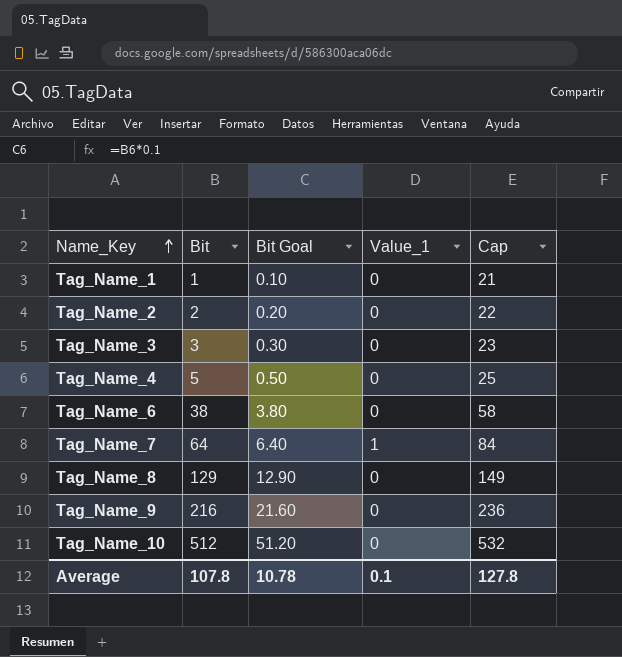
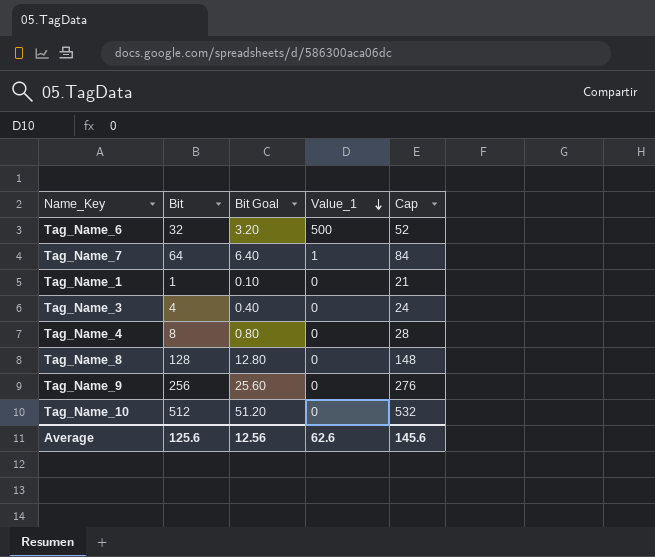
row order: Name_Key ascending -> Value_1 descending
row Tag_Name_2: 2 | 0.20 | 0 | 22 -> none
Tag_Name_6 | Bit: 38 -> 32
Tag_Name_6 | Bit Goal: 3.80 -> 3.20
Tag_Name_6 | Value_1: 0 -> 500
Tag_Name_6 | Cap: 58 -> 52
Tag_Name_3 | Bit: 3 -> 4
Tag_Name_3 | Bit Goal: 0.30 -> 0.40
Tag_Name_3 | Cap: 23 -> 24
Tag_Name_4 | Bit: 5 -> 8
Tag_Name_4 | Bit Goal: 0.50 -> 0.80
Tag_Name_4 | Cap: 25 -> 28
Tag_Name_8 | Bit: 129 -> 128
Tag_Name_8 | Bit Goal: 12.90 -> 12.80
Tag_Name_8 | Cap: 149 -> 148
Tag_Name_9 | Bit: 216 -> 256
Tag_Name_9 | Bit Goal: 21.60 -> 25.60
Tag_Name_9 | Cap: 236 -> 276
Average | Bit: 107.8 -> 125.6
Average | Bit Goal: 10.78 -> 12.56
Average | Value_1: 0.1 -> 62.6
Average | Cap: 127.8 -> 145.6

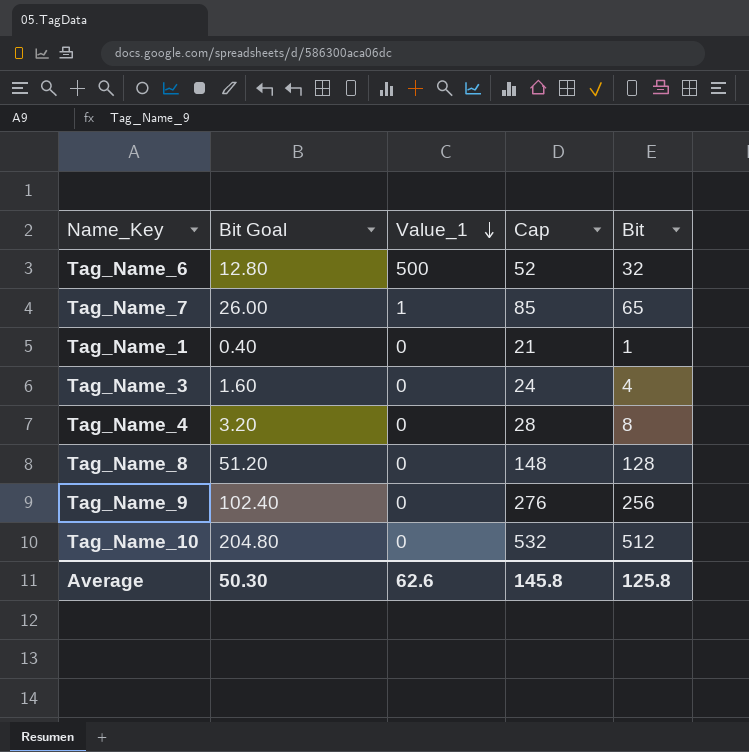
column Bit Goal | formula: [Bit] * 0.1 -> [Bit] * 0.4
column Bit | position: 2 -> 5
Tag_Name_7 | Cap: 84 -> 85
Tag_Name_7 | Bit: 64 -> 65
Average | Bit Goal: 12.56 -> 50.30
Average | Cap: 145.6 -> 145.8
Average | Bit: 125.6 -> 125.8

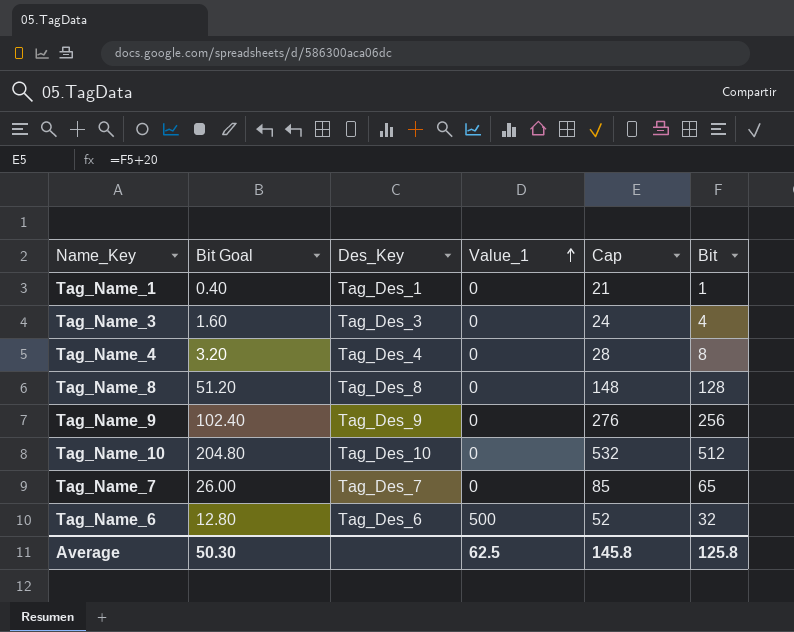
row order: Value_1 descending -> Value_1 ascending
column Des_Key | position: none -> 3
Tag_Name_7 | Value_1: 1 -> 0
Average | Value_1: 62.6 -> 62.5

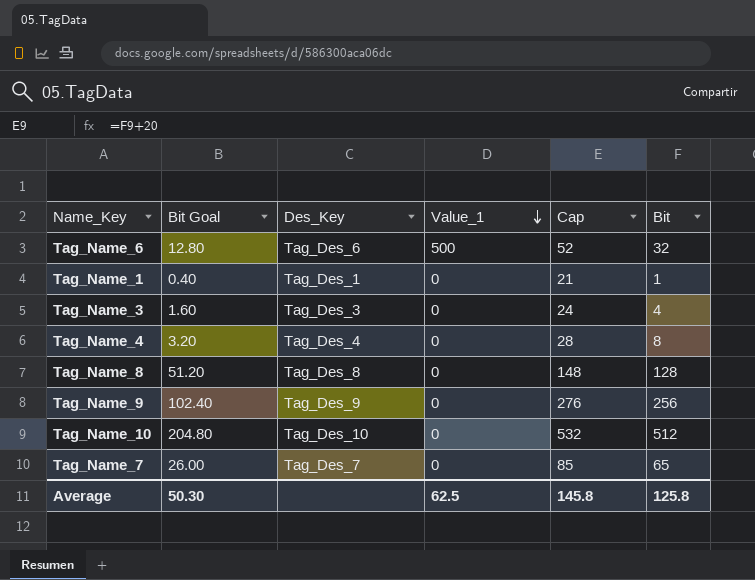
row order: Value_1 ascending -> Value_1 descending

